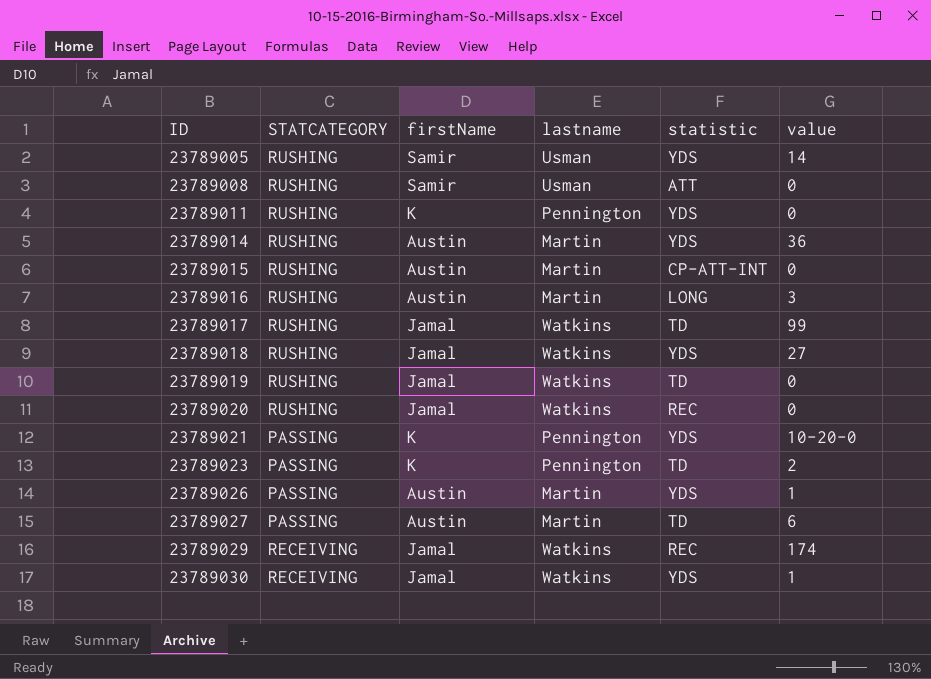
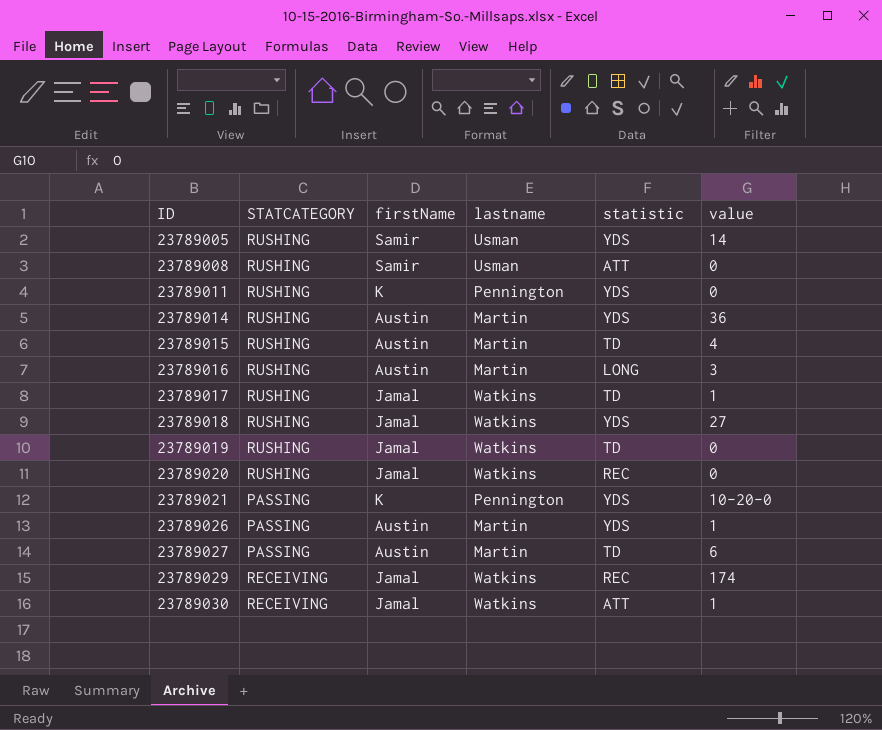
row 23789023: PASSING | K | Pennington | TD | 2 -> none
23789015 | statistic: CP-ATT-INT -> TD
23789015 | value: 0 -> 4
23789017 | value: 99 -> 1
23789030 | statistic: YDS -> ATT

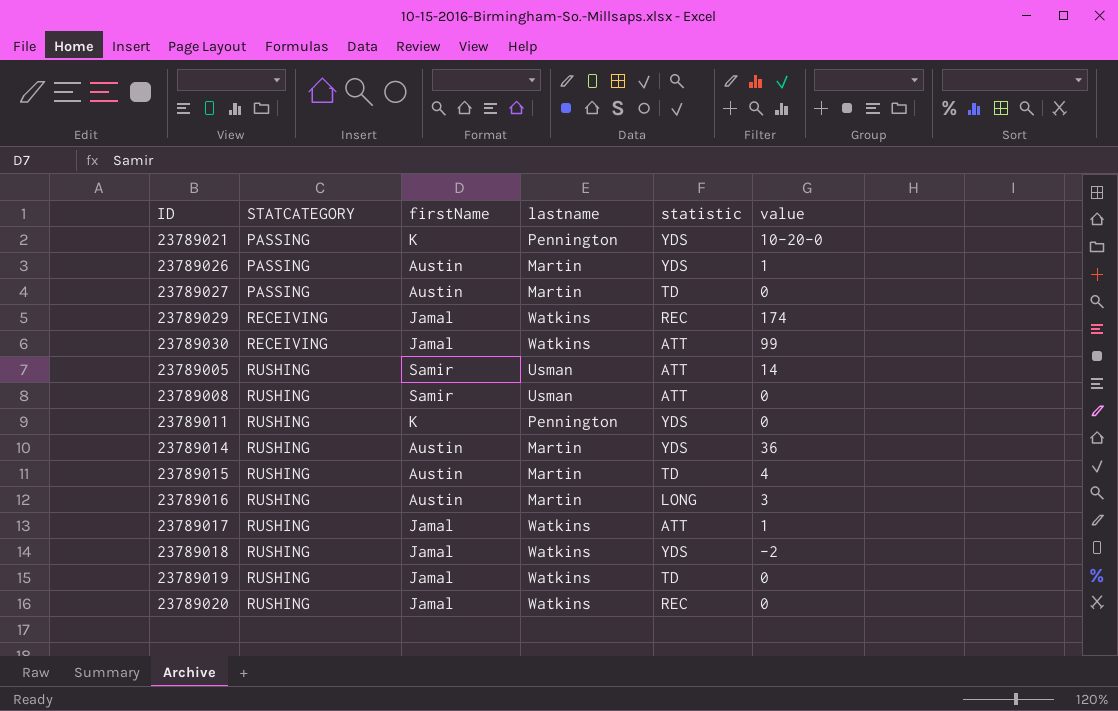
row order: ID ascending -> STATCATEGORY ascending
23789027 | value: 6 -> 0
23789030 | value: 1 -> 99
23789005 | statistic: YDS -> ATT
23789017 | statistic: TD -> ATT
23789018 | value: 27 -> -2

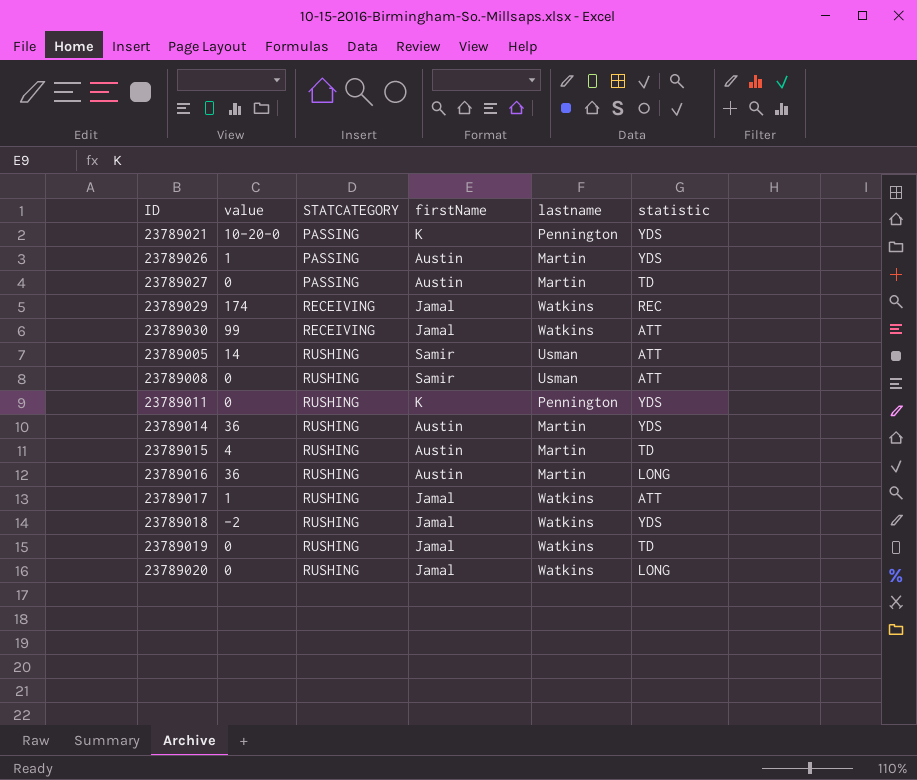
column value | position: 6 -> 2
23789016 | value: 3 -> 36
23789020 | statistic: REC -> LONG

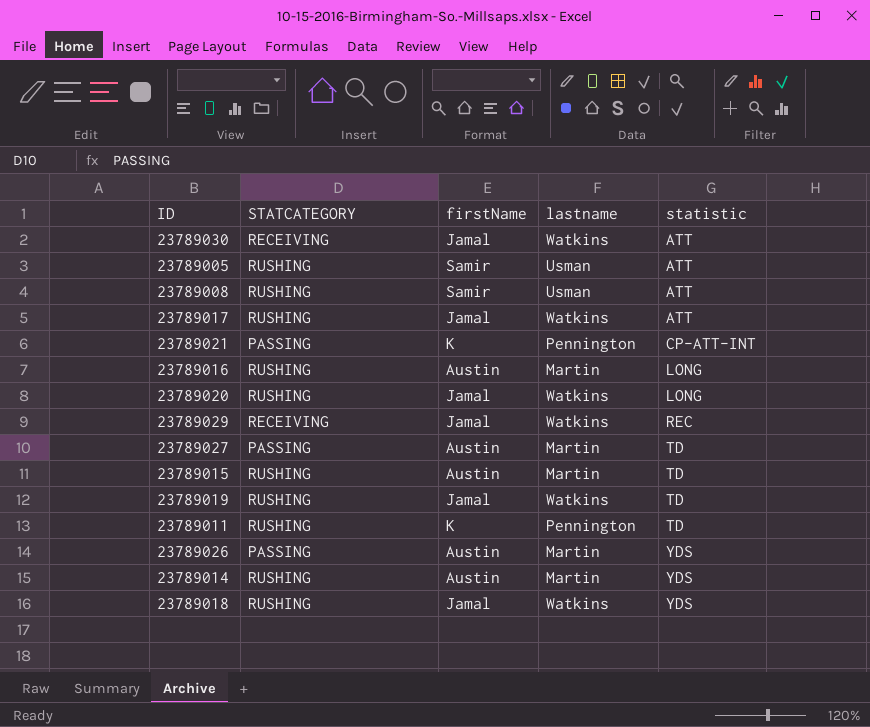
row order: STATCATEGORY ascending -> statistic ascending
column value | position: 2 -> none
23789021 | statistic: YDS -> CP-ATT-INT
23789011 | statistic: YDS -> TD

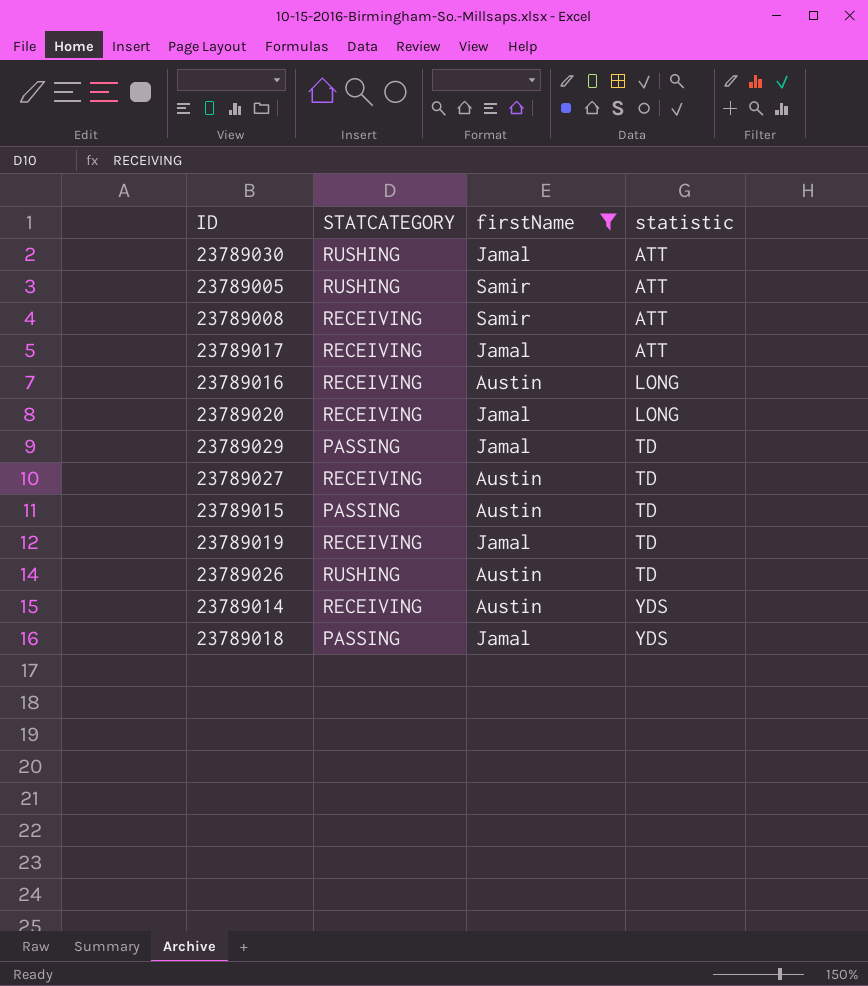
filter: none -> firstName != K
column lastname | position: 4 -> none
23789030 | STATCATEGORY: RECEIVING -> RUSHING
23789008 | STATCATEGORY: RUSHING -> RECEIVING
23789017 | STATCATEGORY: RUSHING -> RECEIVING
23789016 | STATCATEGORY: RUSHING -> RECEIVING
23789020 | STATCATEGORY: RUSHING -> RECEIVING
23789029 | STATCATEGORY: RECEIVING -> PASSING
23789029 | statistic: REC -> TD
23789027 | STATCATEGORY: PASSING -> RECEIVING
23789015 | STATCATEGORY: RUSHING -> PASSING
23789019 | STATCATEGORY: RUSHING -> RECEIVING
23789026 | STATCATEGORY: PASSING -> RUSHING
23789026 | statistic: YDS -> TD
23789014 | STATCATEGORY: RUSHING -> RECEIVING
23789018 | STATCATEGORY: RUSHING -> PASSING

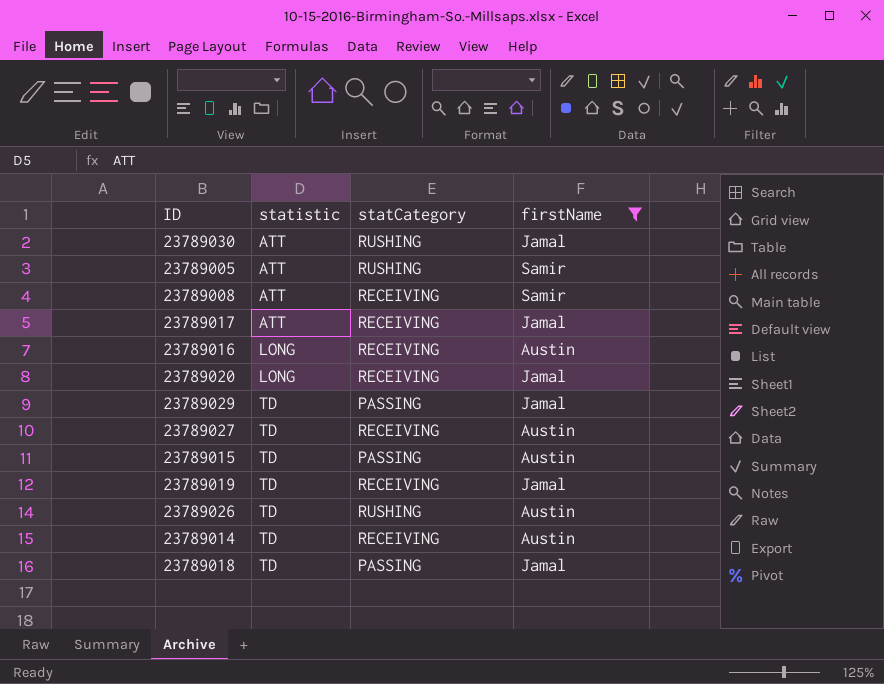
column statistic | position: 4 -> 2
column name: STATCATEGORY -> statCategory
23789014 | statistic: YDS -> TD
23789018 | statistic: YDS -> TD

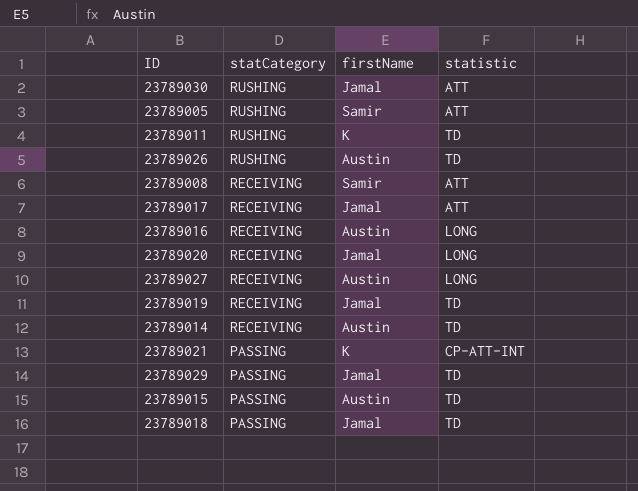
filter: firstName != K -> none
row order: statistic ascending -> statCategory descending
column statistic | position: 2 -> 4
23789027 | statistic: TD -> LONG

